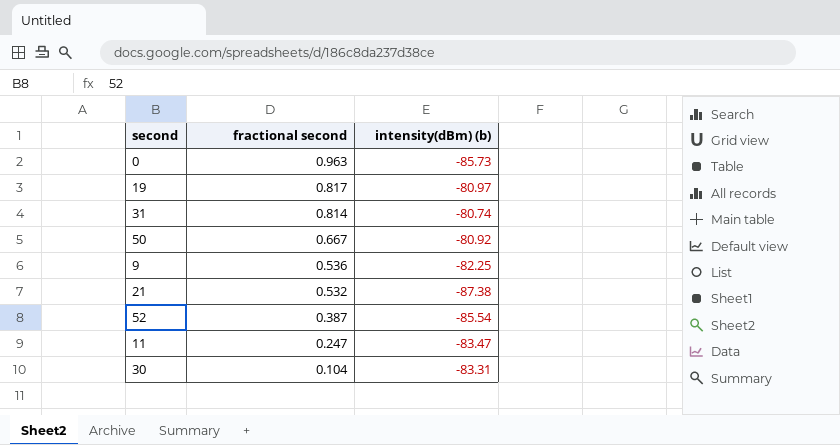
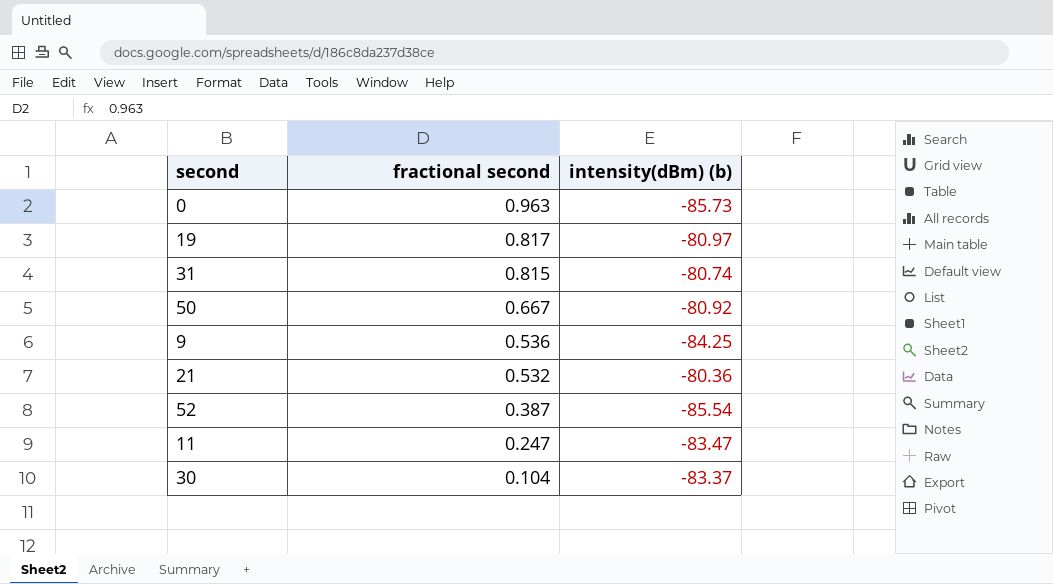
31 | fractional second: 0.814 -> 0.815
9 | intensity(dBm) (b): -82.25 -> -84.25
21 | intensity(dBm) (b): -87.38 -> -80.36
30 | intensity(dBm) (b): -83.31 -> -83.37

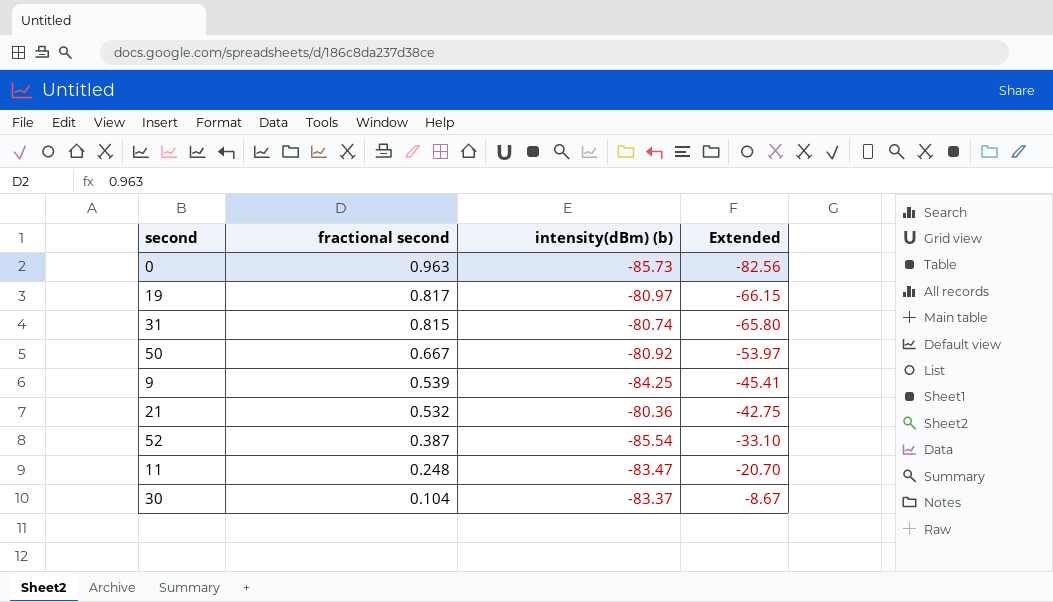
column Extended | formula: none -> [fractional second] * [intensity(dBm) (b)]
9 | fractional second: 0.536 -> 0.539
11 | fractional second: 0.247 -> 0.248

